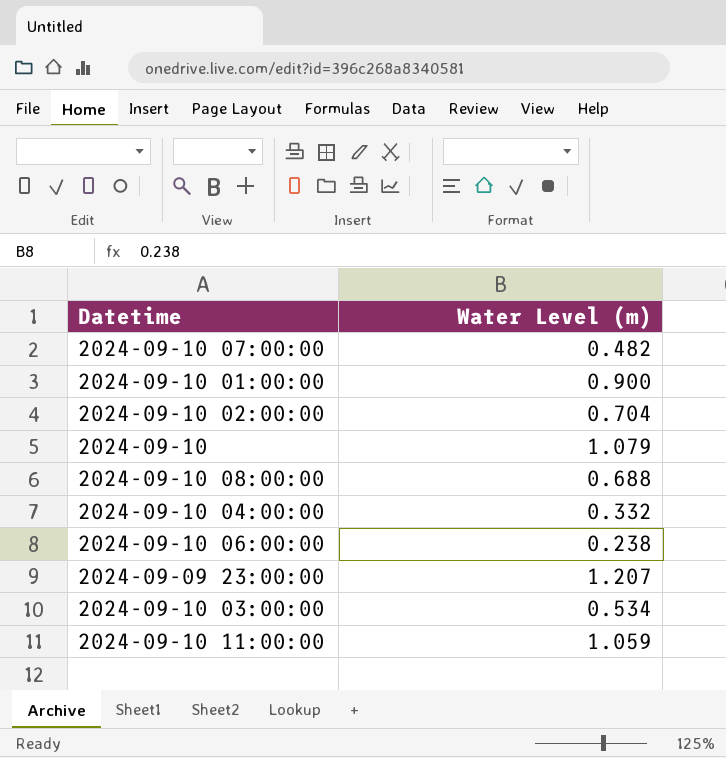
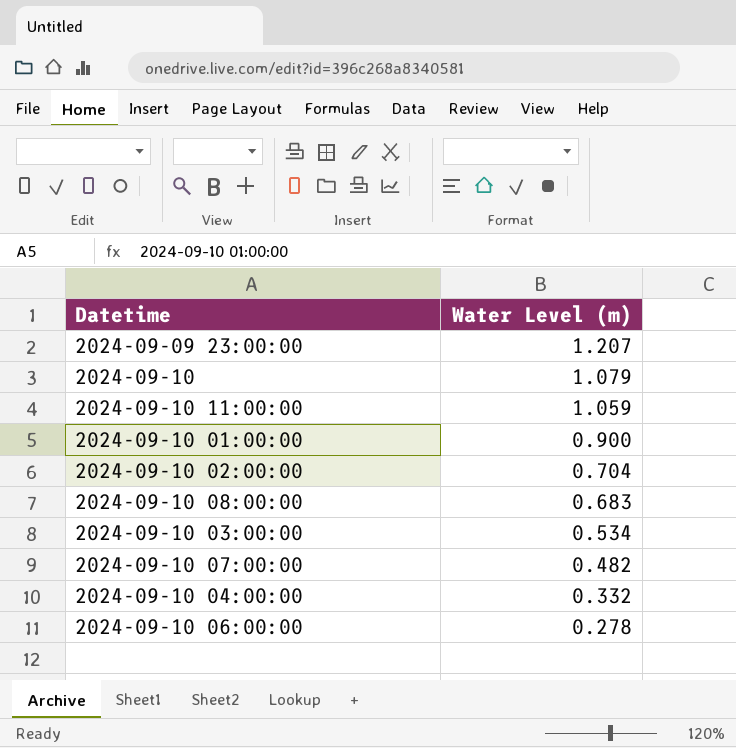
row order: none -> Water Level (m) descending
2024-09-10 08:00:00 | Water Level (m): 0.688 -> 0.683
2024-09-10 06:00:00 | Water Level (m): 0.238 -> 0.278

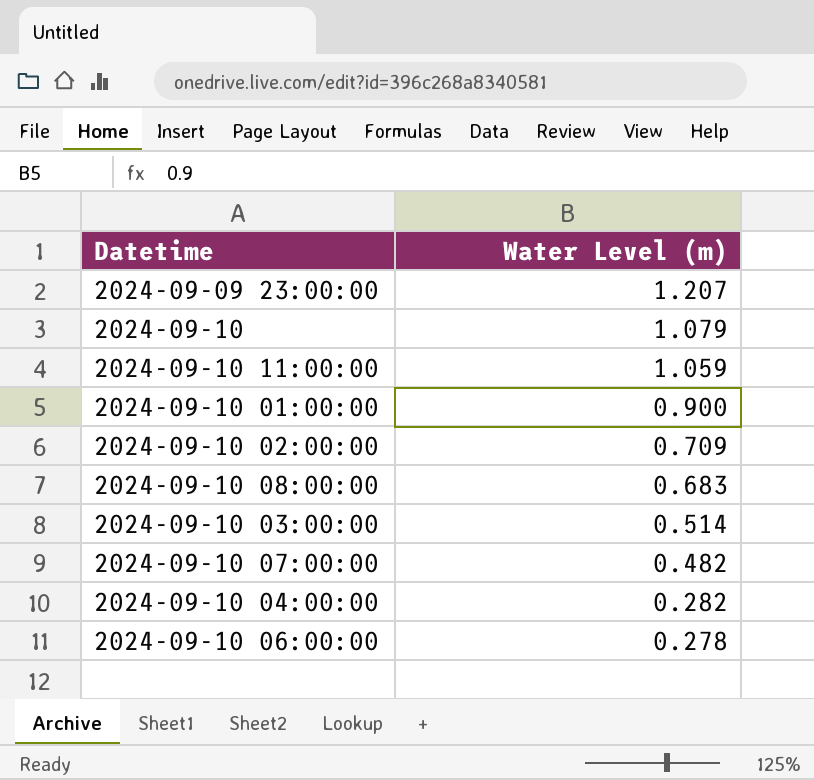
2024-09-10 02:00:00 | Water Level (m): 0.704 -> 0.709
2024-09-10 03:00:00 | Water Level (m): 0.534 -> 0.514
2024-09-10 04:00:00 | Water Level (m): 0.332 -> 0.282

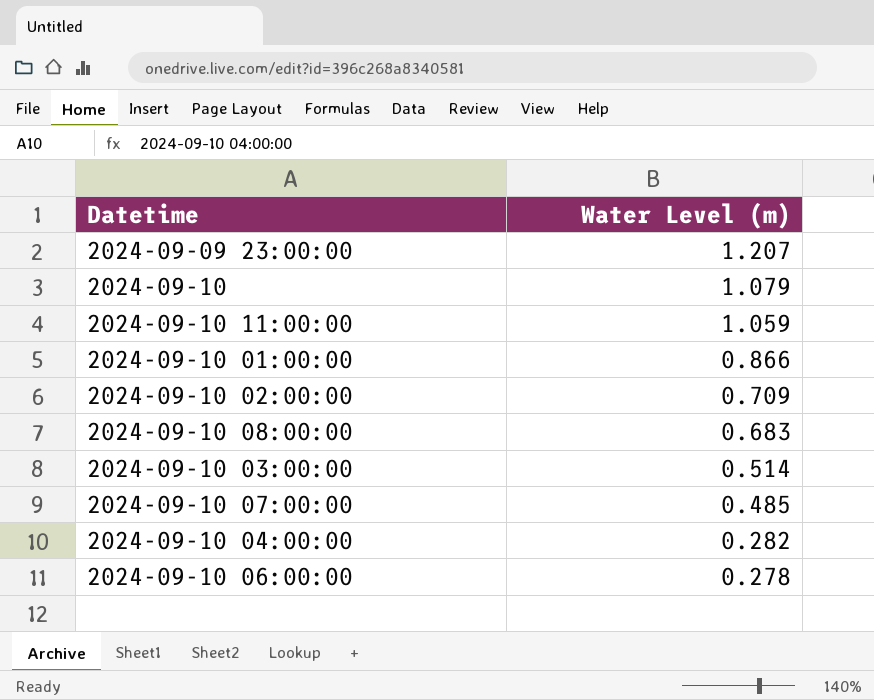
2024-09-10 01:00:00 | Water Level (m): 0.900 -> 0.866
2024-09-10 07:00:00 | Water Level (m): 0.482 -> 0.485

